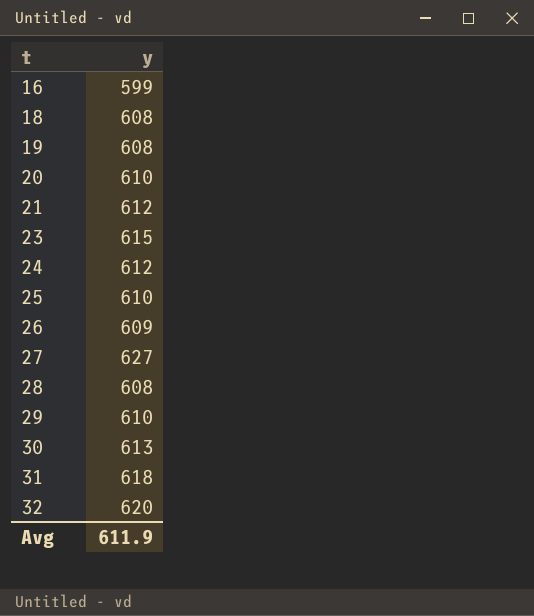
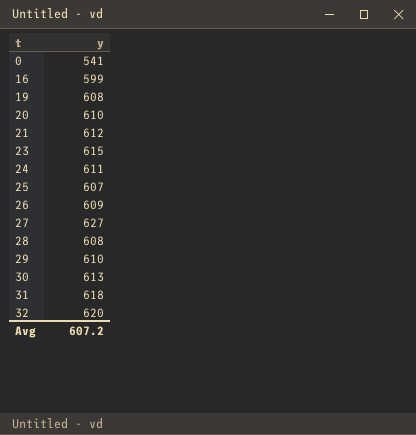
row 18: 608 -> none
row 0: none -> 541
24 | y: 612 -> 611
25 | y: 610 -> 607
Avg | y: 611.9 -> 607.2

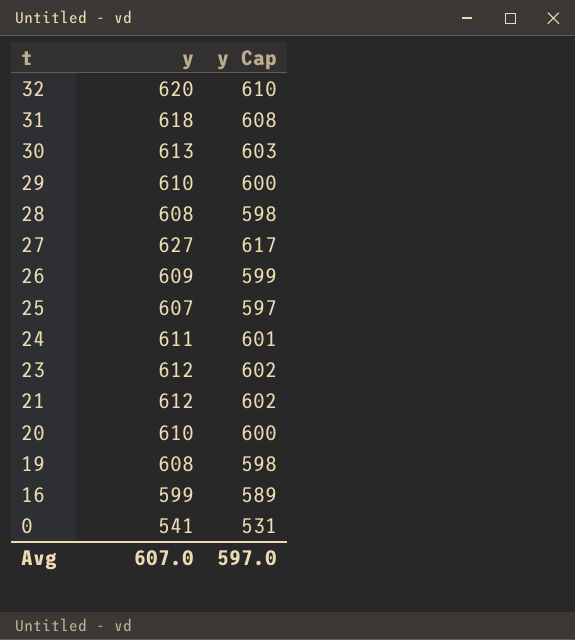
row order: t ascending -> t descending
column y Cap | formula: none -> [y] - 10
23 | y: 615 -> 612
Avg | y: 607.2 -> 607.0

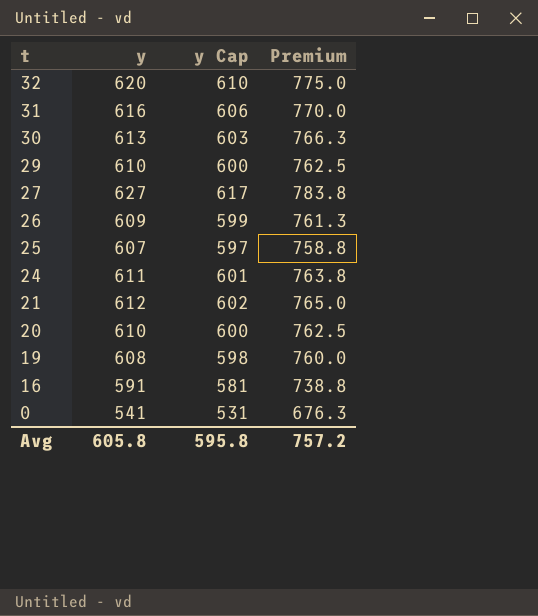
column Premium | formula: none -> [y] * 1.25
row 28: 608 | 598 -> none
row 23: 612 | 602 -> none
31 | y: 618 -> 616
31 | y Cap: 608 -> 606
16 | y: 599 -> 591
16 | y Cap: 589 -> 581
Avg | y: 607.0 -> 605.8
Avg | y Cap: 597.0 -> 595.8

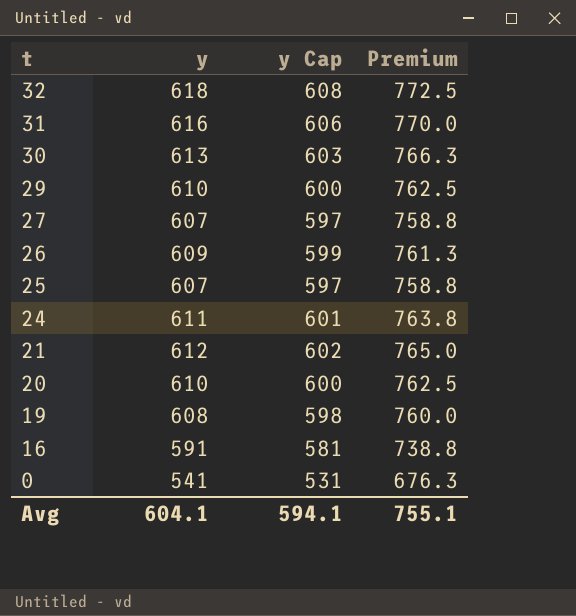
32 | y: 620 -> 618
32 | y Cap: 610 -> 608
32 | Premium: 775.0 -> 772.5
27 | y: 627 -> 607
27 | y Cap: 617 -> 597
27 | Premium: 783.8 -> 758.8
Avg | y: 605.8 -> 604.1
Avg | y Cap: 595.8 -> 594.1
Avg | Premium: 757.2 -> 755.1

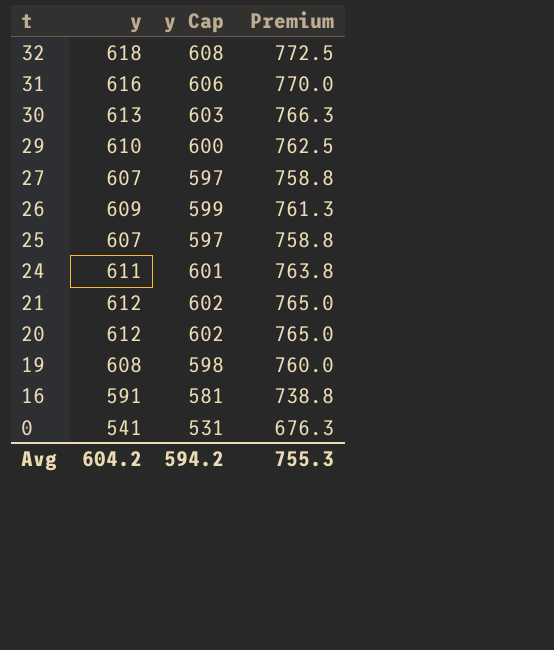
20 | y: 610 -> 612
20 | y Cap: 600 -> 602
20 | Premium: 762.5 -> 765.0
Avg | y: 604.1 -> 604.2
Avg | y Cap: 594.1 -> 594.2
Avg | Premium: 755.1 -> 755.3

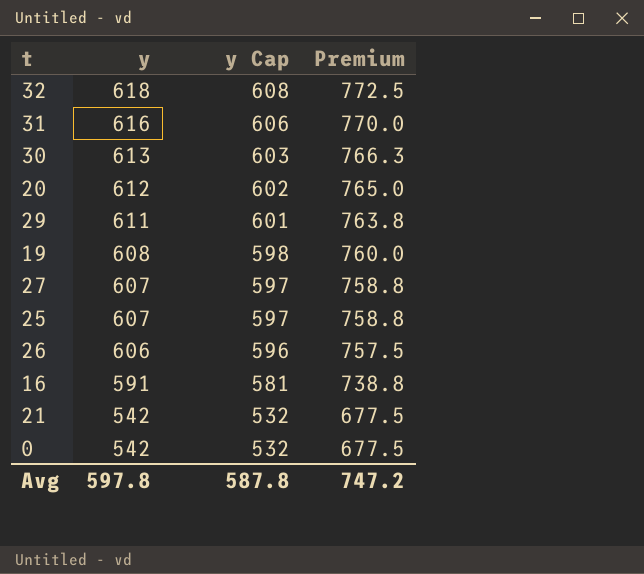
row order: t descending -> y descending
row 24: 611 | 601 | 763.8 -> none
29 | y: 610 -> 611
29 | y Cap: 600 -> 601
29 | Premium: 762.5 -> 763.8
26 | y: 609 -> 606
26 | y Cap: 599 -> 596
26 | Premium: 761.3 -> 757.5
21 | y: 612 -> 542
21 | y Cap: 602 -> 532
21 | Premium: 765.0 -> 677.5
0 | y: 541 -> 542
0 | y Cap: 531 -> 532
0 | Premium: 676.3 -> 677.5
Avg | y: 604.2 -> 597.8
Avg | y Cap: 594.2 -> 587.8
Avg | Premium: 755.3 -> 747.2

